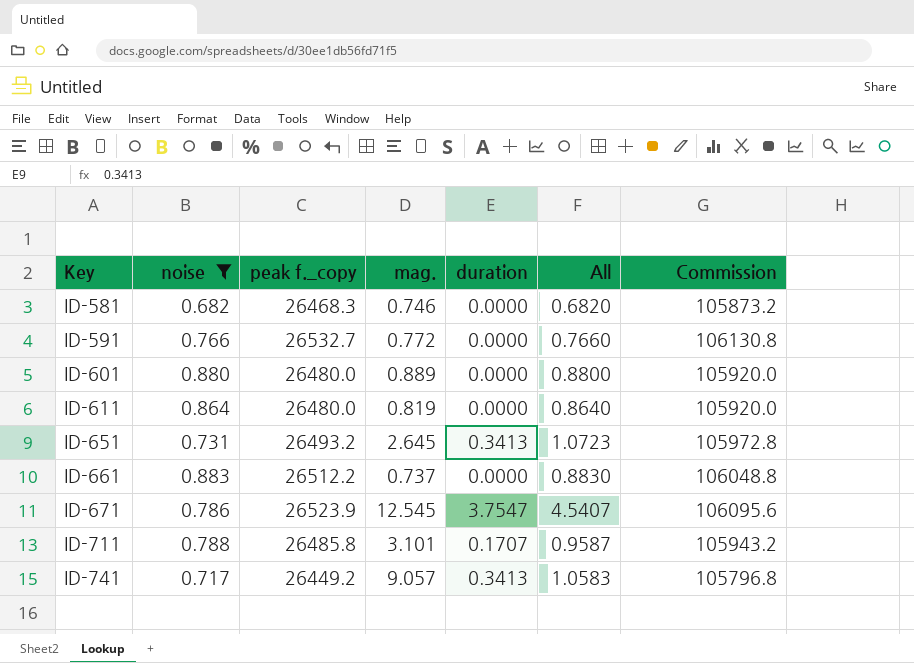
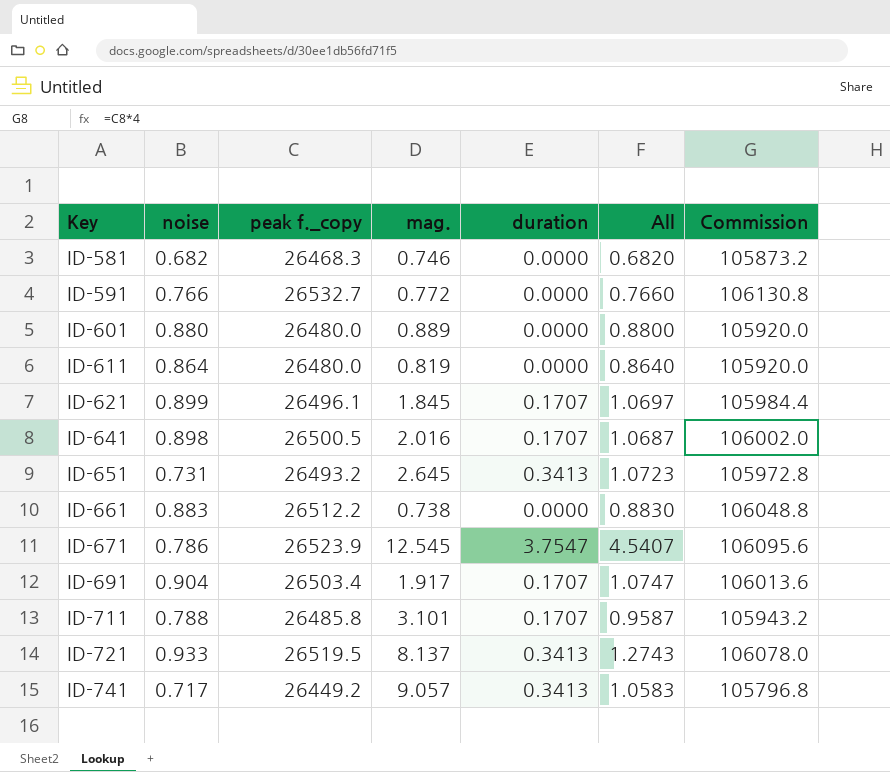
filter: noise <= 0.883 -> none
ID-661 | mag.: 0.737 -> 0.738

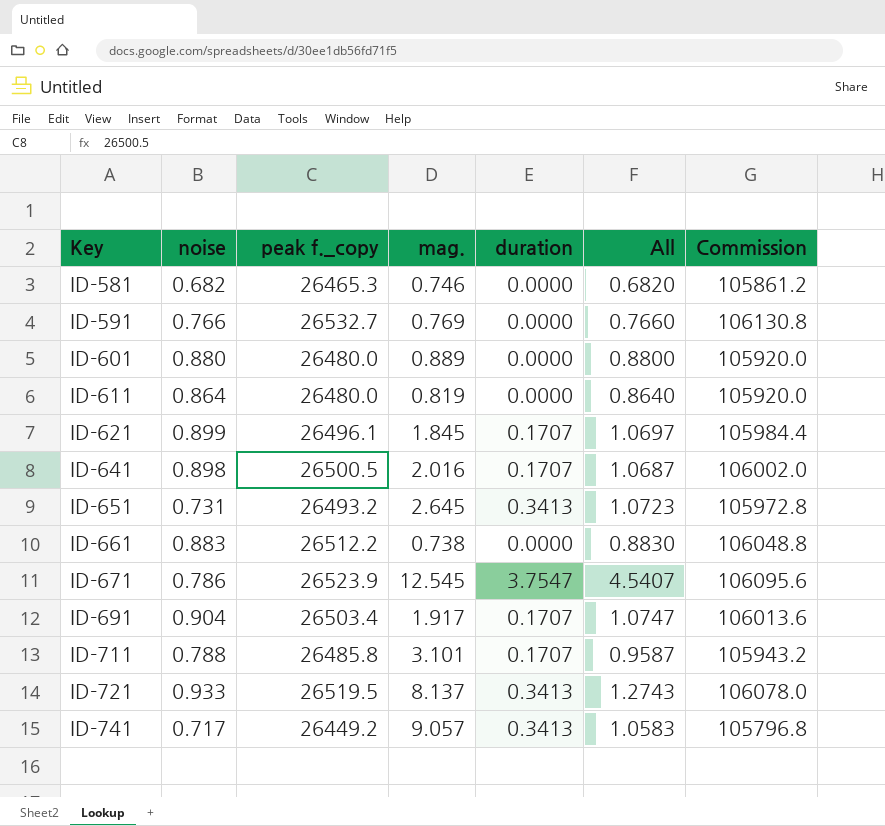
ID-581 | peak f._copy: 26468.3 -> 26465.3
ID-581 | Commission: 105873.2 -> 105861.2
ID-591 | mag.: 0.772 -> 0.769

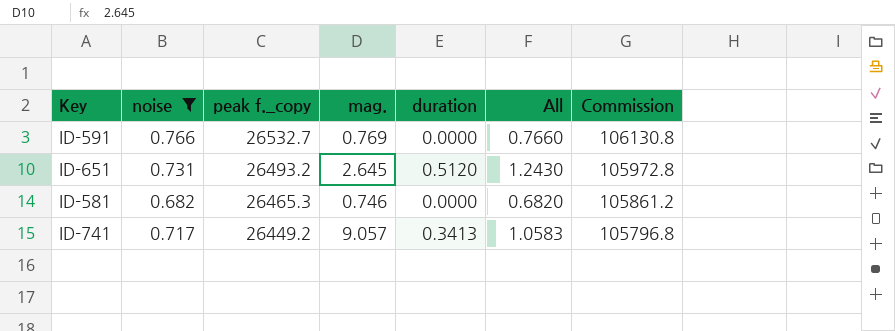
filter: none -> noise <= 0.766
row order: Key ascending -> peak f._copy descending
ID-651 | duration: 0.3413 -> 0.5120
ID-651 | All: 1.0723 -> 1.2430

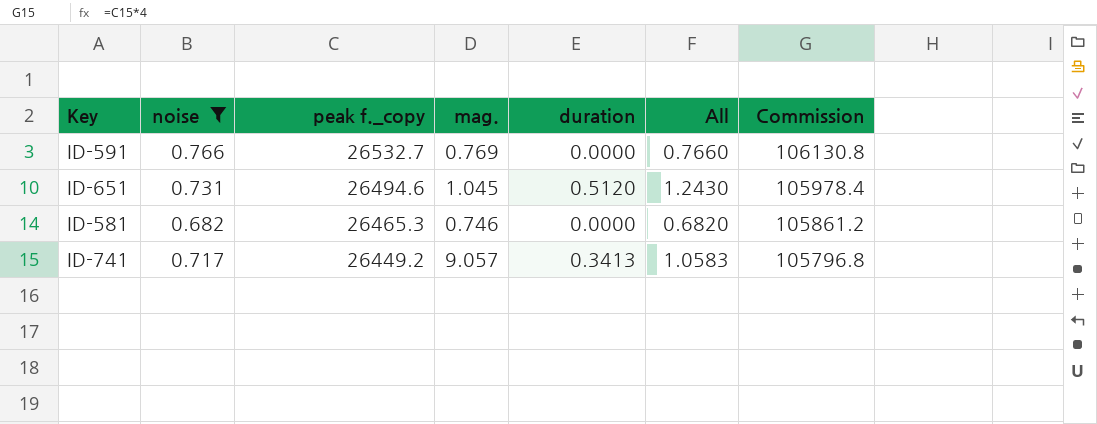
ID-651 | peak f._copy: 26493.2 -> 26494.6
ID-651 | mag.: 2.645 -> 1.045
ID-651 | Commission: 105972.8 -> 105978.4

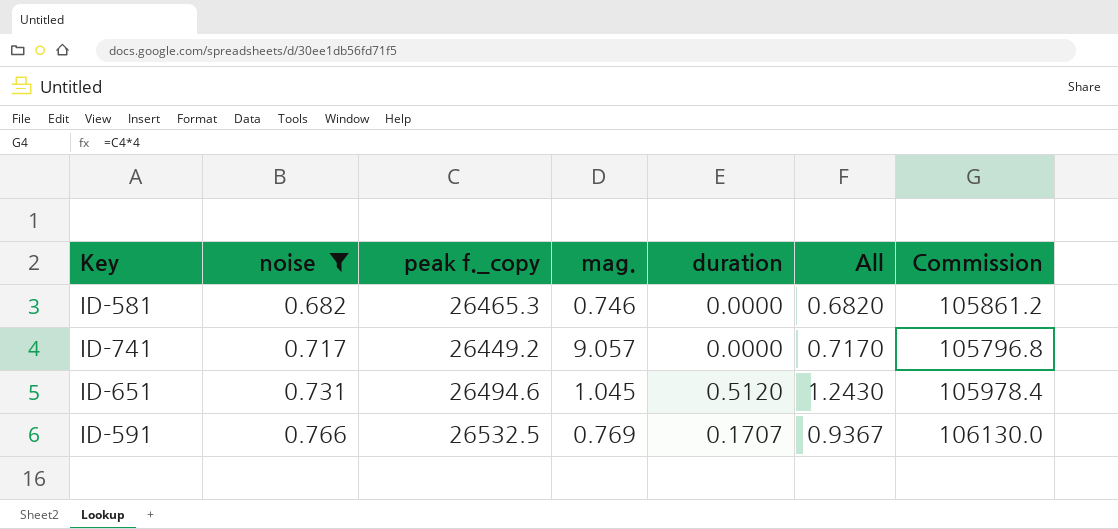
row order: peak f._copy descending -> noise ascending
ID-741 | duration: 0.3413 -> 0.0000
ID-741 | All: 1.0583 -> 0.7170
ID-591 | peak f._copy: 26532.7 -> 26532.5
ID-591 | duration: 0.0000 -> 0.1707
ID-591 | All: 0.7660 -> 0.9367
ID-591 | Commission: 106130.8 -> 106130.0

